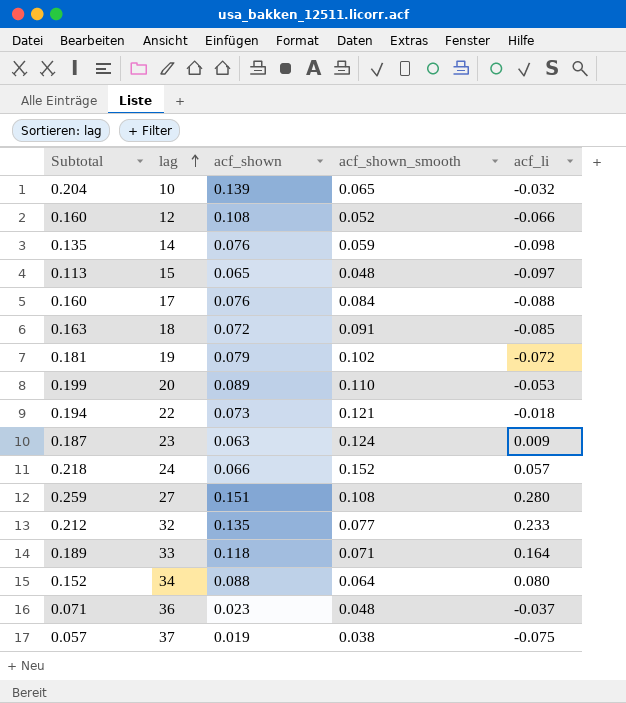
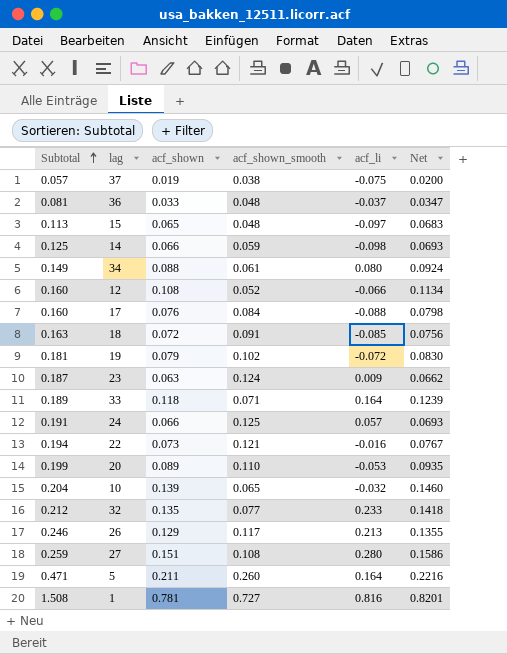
row order: lag ascending -> Subtotal ascending
column Net | formula: none -> [acf_shown] * 1.05
36 | Subtotal: 0.071 -> 0.081
36 | acf_shown: 0.023 -> 0.033
14 | Subtotal: 0.135 -> 0.125
14 | acf_shown: 0.076 -> 0.066
34 | Subtotal: 0.152 -> 0.149
34 | acf_shown_smooth: 0.064 -> 0.061
24 | Subtotal: 0.218 -> 0.191
24 | acf_shown_smooth: 0.152 -> 0.125
22 | acf_li: -0.018 -> -0.016
row 26: none -> 0.246 | 0.129 | 0.117 | 0.213 | 0.1355
row 5: none -> 0.471 | 0.211 | 0.260 | 0.164 | 0.2216
row 1: none -> 1.508 | 0.781 | 0.727 | 0.816 | 0.8201

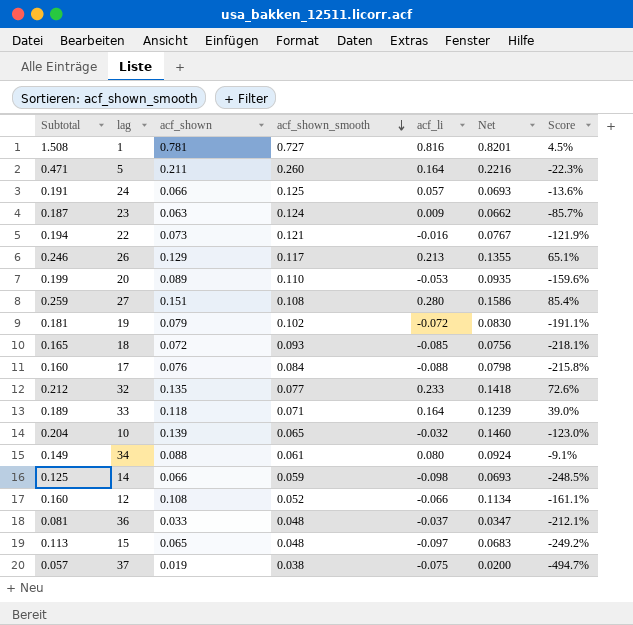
row order: Subtotal ascending -> acf_shown_smooth descending
column Score | formula: none -> ([acf_li] - [acf_shown]) / [acf_shown]
18 | Subtotal: 0.163 -> 0.165
18 | acf_shown_smooth: 0.091 -> 0.093

